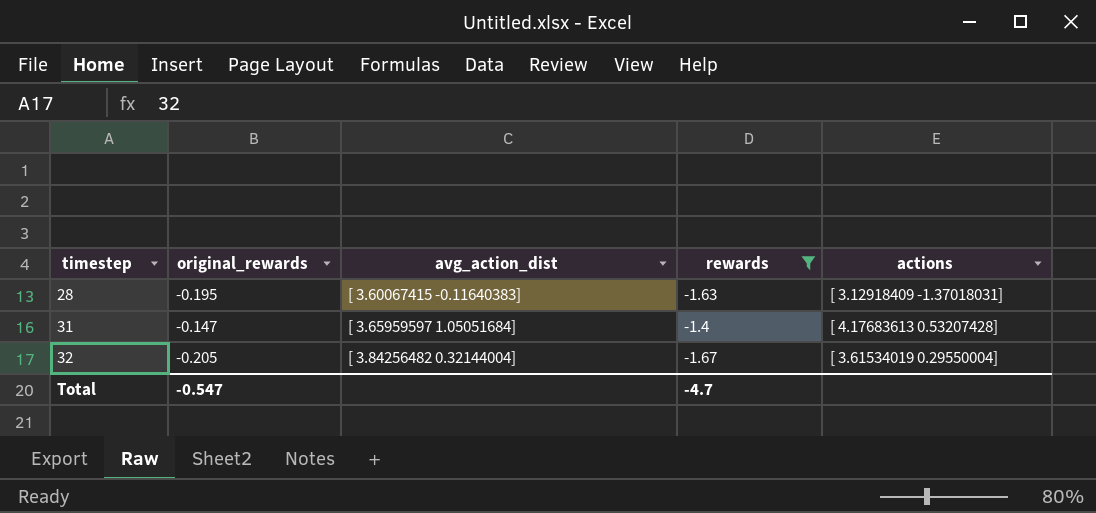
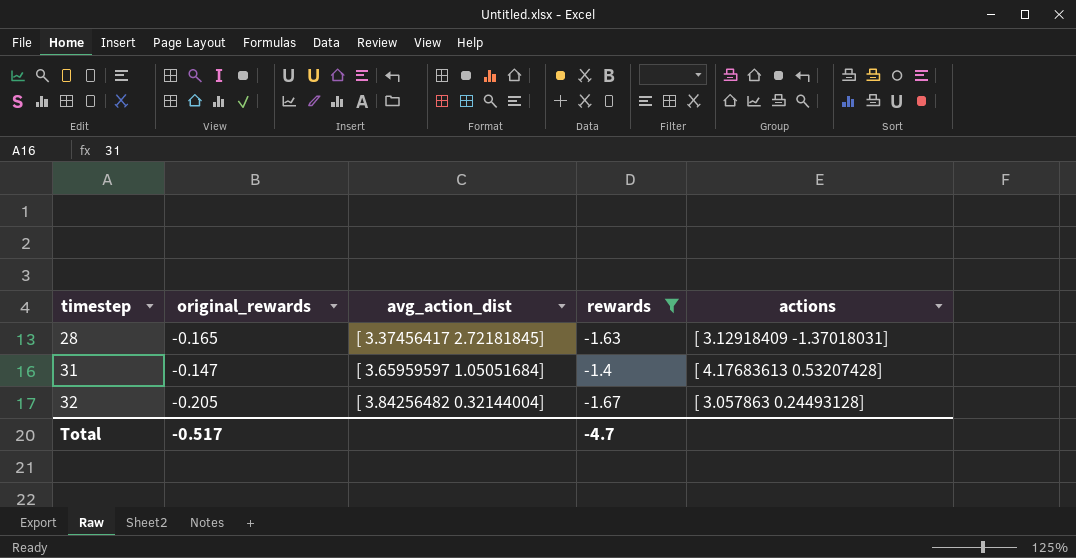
28 | original_rewards: -0.195 -> -0.165
28 | avg_action_dist: [ 3.60067415 -0.11640383] -> [ 3.37456417 2.72181845]
32 | actions: [ 3.61534019 0.29550004] -> [ 3.057863 0.24493128]
Total | original_rewards: -0.547 -> -0.517

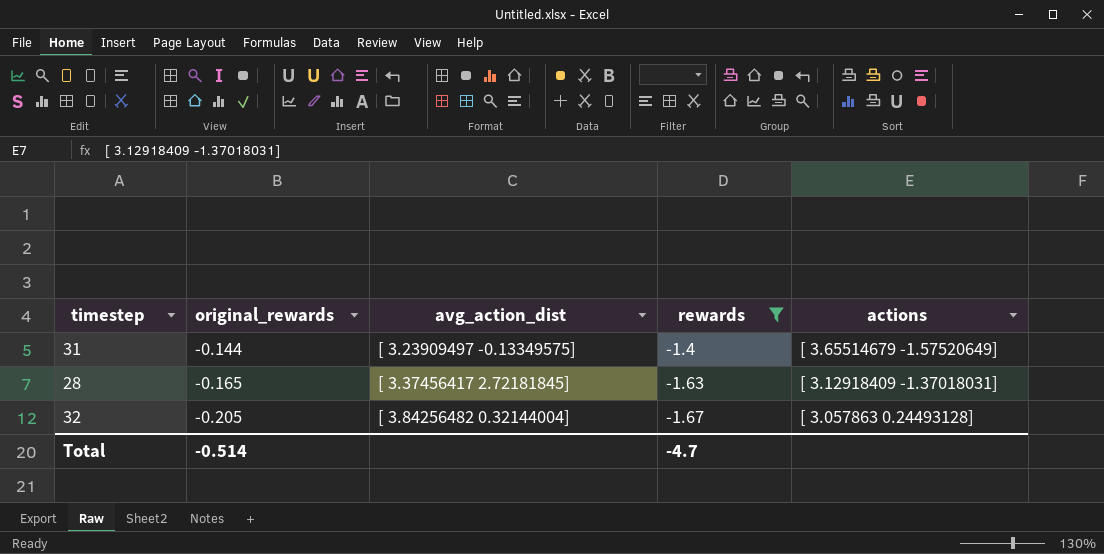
row order: timestep ascending -> original_rewards descending
31 | original_rewards: -0.147 -> -0.144
31 | avg_action_dist: [ 3.65959597 1.05051684] -> [ 3.23909497 -0.13349575]
31 | actions: [ 4.17683613 0.53207428] -> [ 3.65514679 -1.57520649]
Total | original_rewards: -0.517 -> -0.514

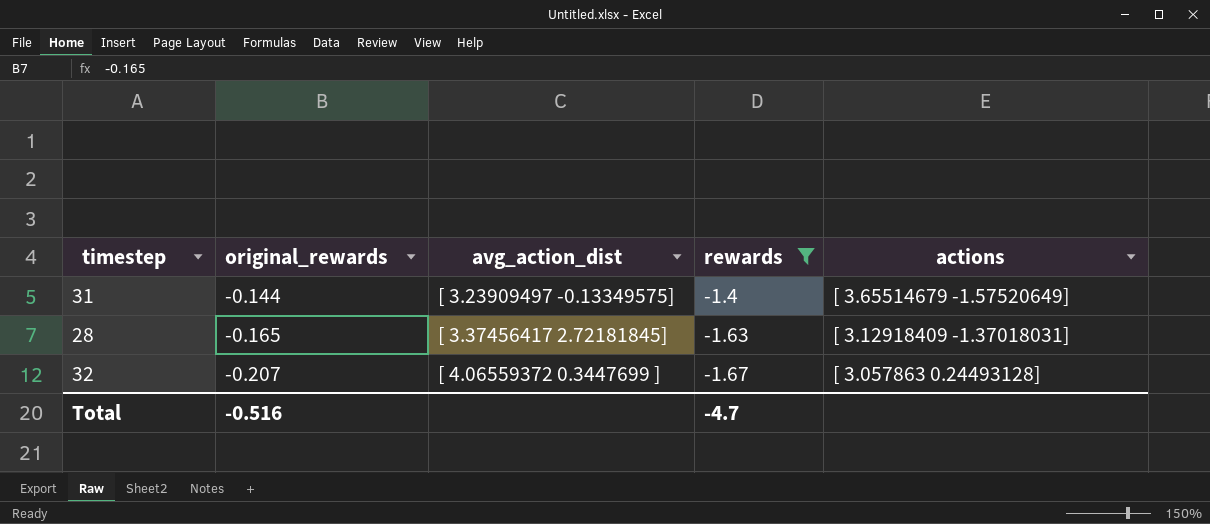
32 | original_rewards: -0.205 -> -0.207
32 | avg_action_dist: [ 3.84256482 0.32144004] -> [ 4.06559372 0.3447699 ]
Total | original_rewards: -0.514 -> -0.516

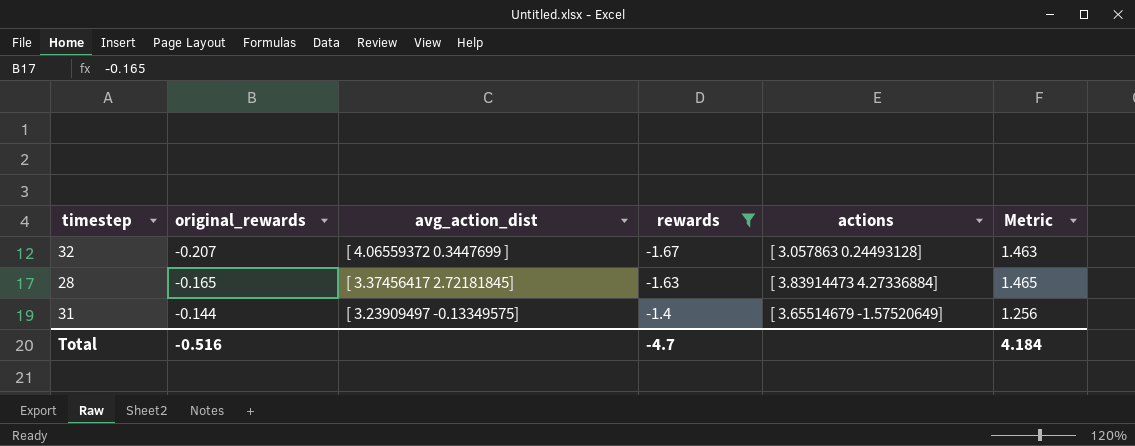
row order: original_rewards descending -> original_rewards ascending
column Metric | formula: none -> [original_rewards] - [rewards]
28 | actions: [ 3.12918409 -1.37018031] -> [ 3.83914473 4.27336884]

